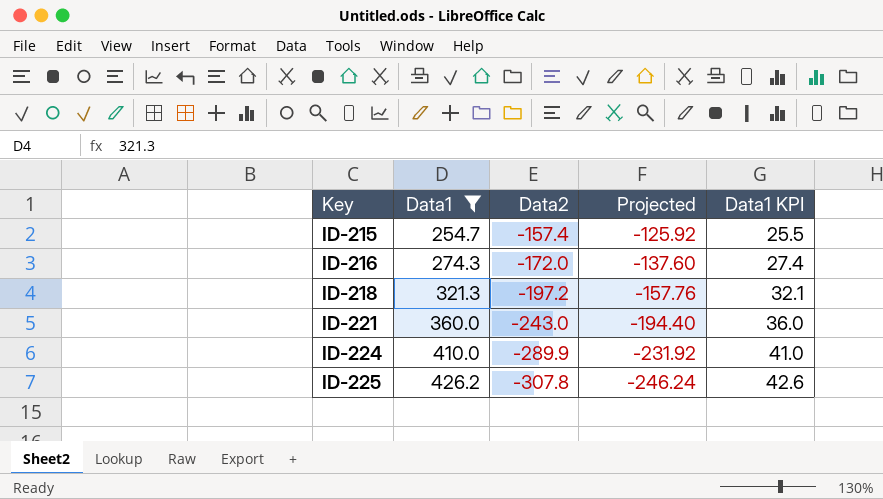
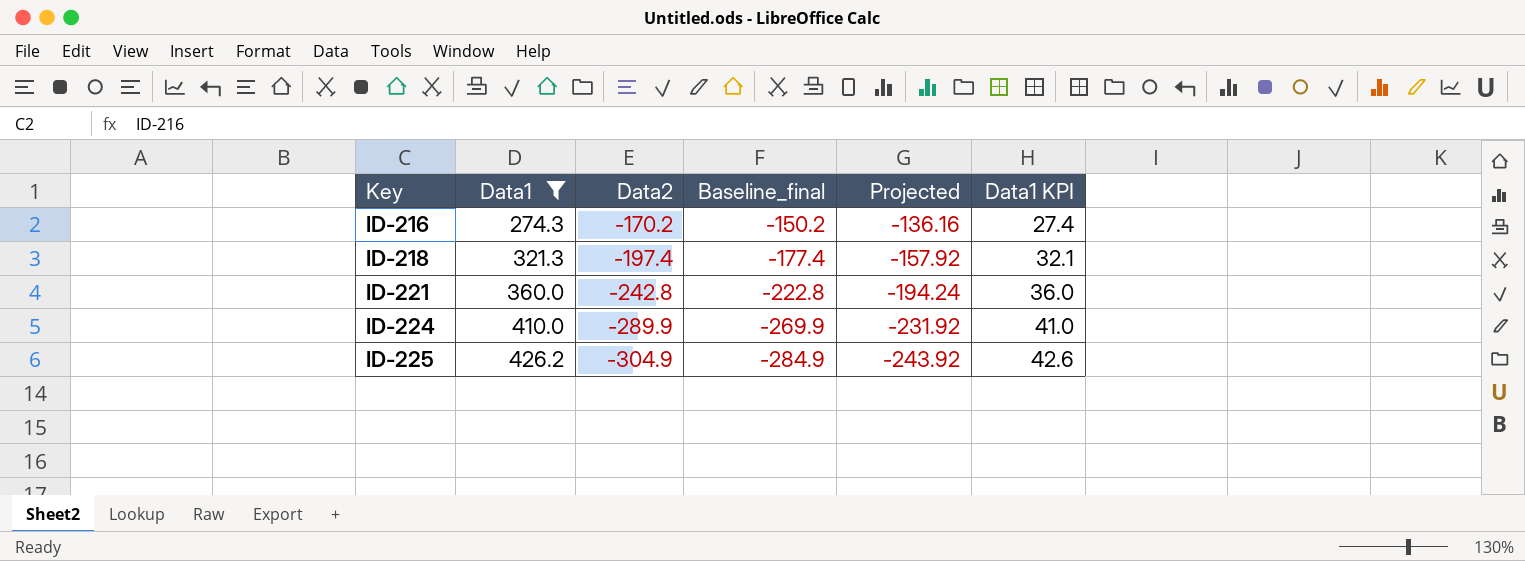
column Baseline_final | formula: none -> [Data2] + 20
row ID-215: 254.7 | -157.4 | -125.92 | 25.5 -> none
ID-216 | Data2: -172.0 -> -170.2
ID-216 | Projected: -137.60 -> -136.16
ID-218 | Data2: -197.2 -> -197.4
ID-218 | Projected: -157.76 -> -157.92
ID-221 | Data2: -243.0 -> -242.8
ID-221 | Projected: -194.40 -> -194.24
ID-225 | Data2: -307.8 -> -304.9
ID-225 | Projected: -246.24 -> -243.92

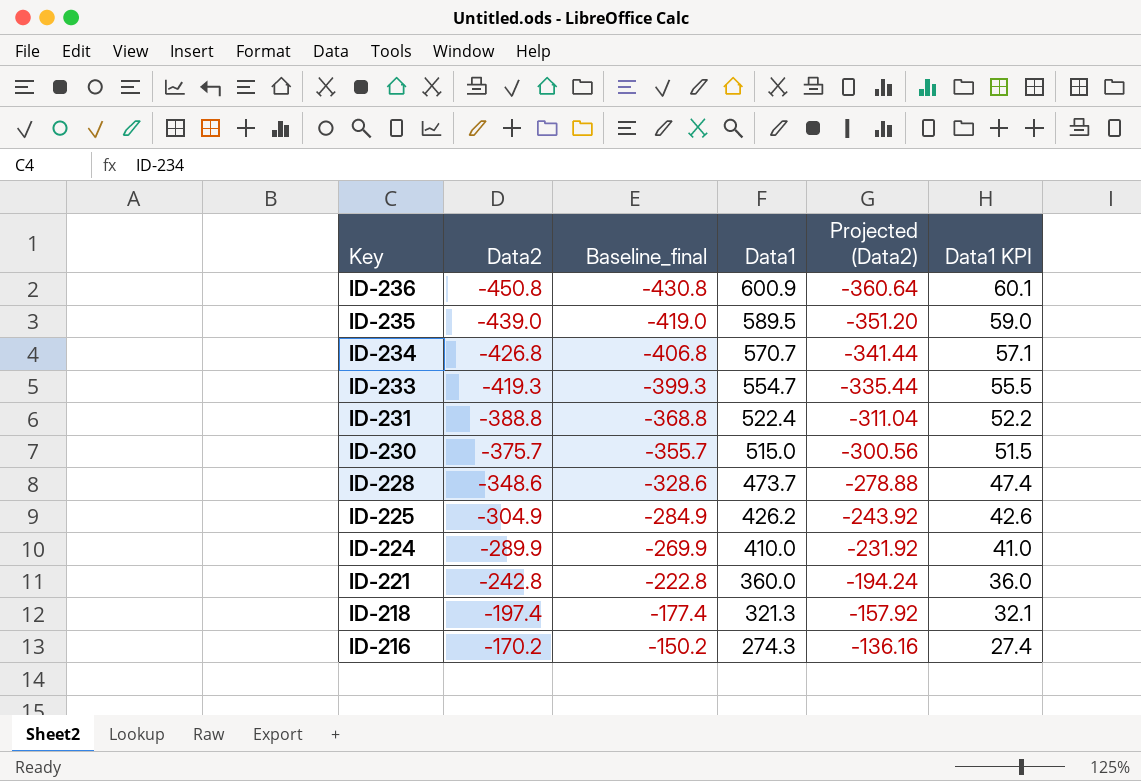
filter: Data1 <= 426.2 -> none
row order: Key ascending -> Key descending
column Data1 | position: 2 -> 4
column name: Projected -> Projected (Data2)

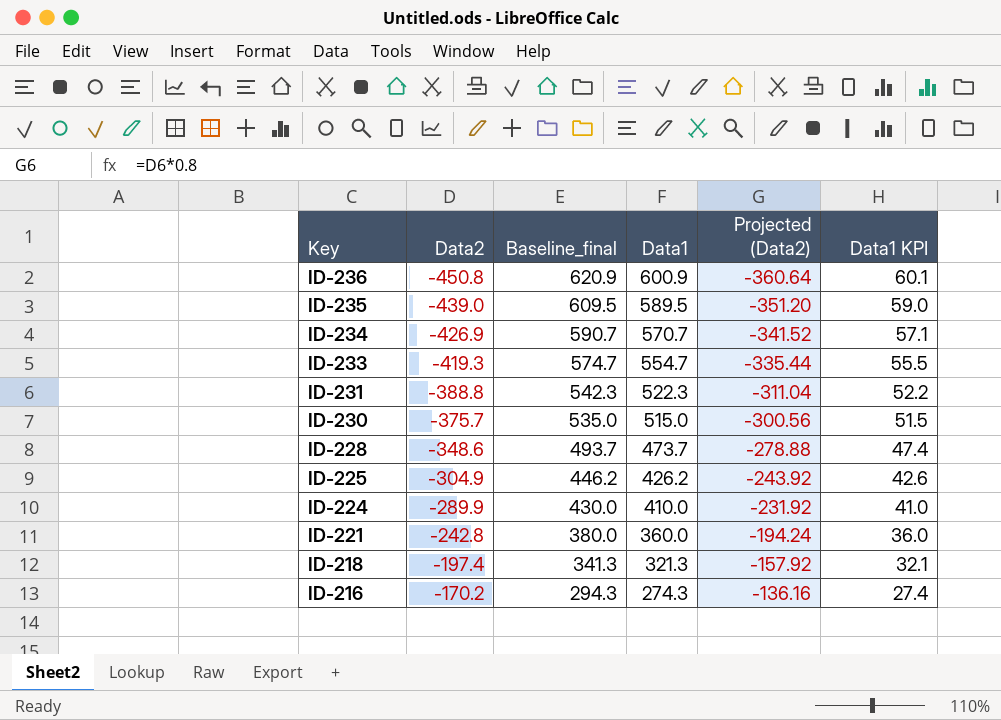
column Baseline_final | formula: [Data2] + 20 -> [Data1] + 20
ID-234 | Data2: -426.8 -> -426.9
ID-234 | Projected (Data2): -341.44 -> -341.52
ID-231 | Data1: 522.4 -> 522.3

